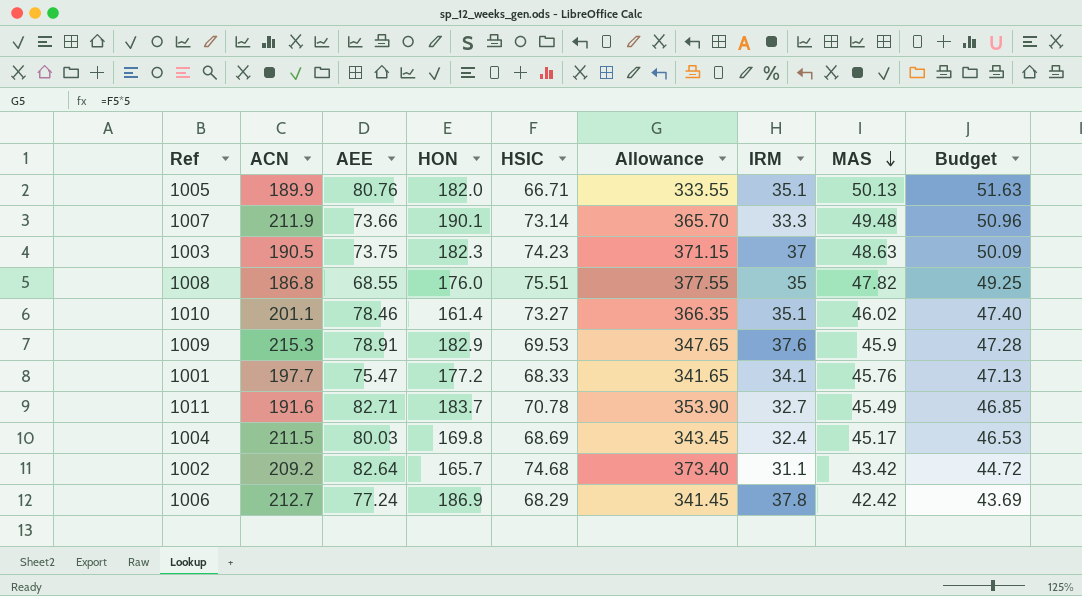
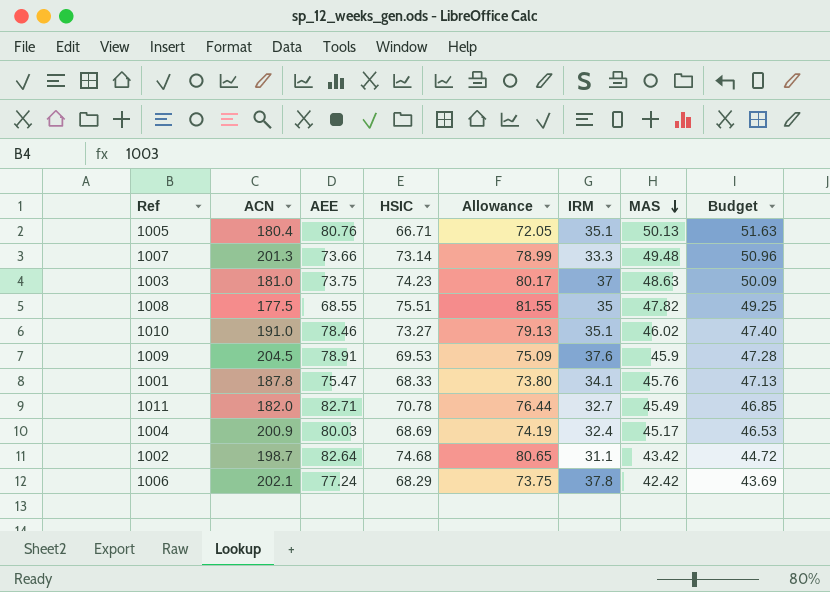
column HON | position: 4 -> none
column Allowance | formula: [HSIC] * 5 -> [HSIC] * 1.08
1005 | ACN: 189.9 -> 180.4
1007 | ACN: 211.9 -> 201.3
1003 | ACN: 190.5 -> 181.0
1008 | ACN: 186.8 -> 177.5
1010 | ACN: 201.1 -> 191.0
1009 | ACN: 215.3 -> 204.5
1001 | ACN: 197.7 -> 187.8
1011 | ACN: 191.6 -> 182.0
1004 | ACN: 211.5 -> 200.9
1002 | ACN: 209.2 -> 198.7
1006 | ACN: 212.7 -> 202.1

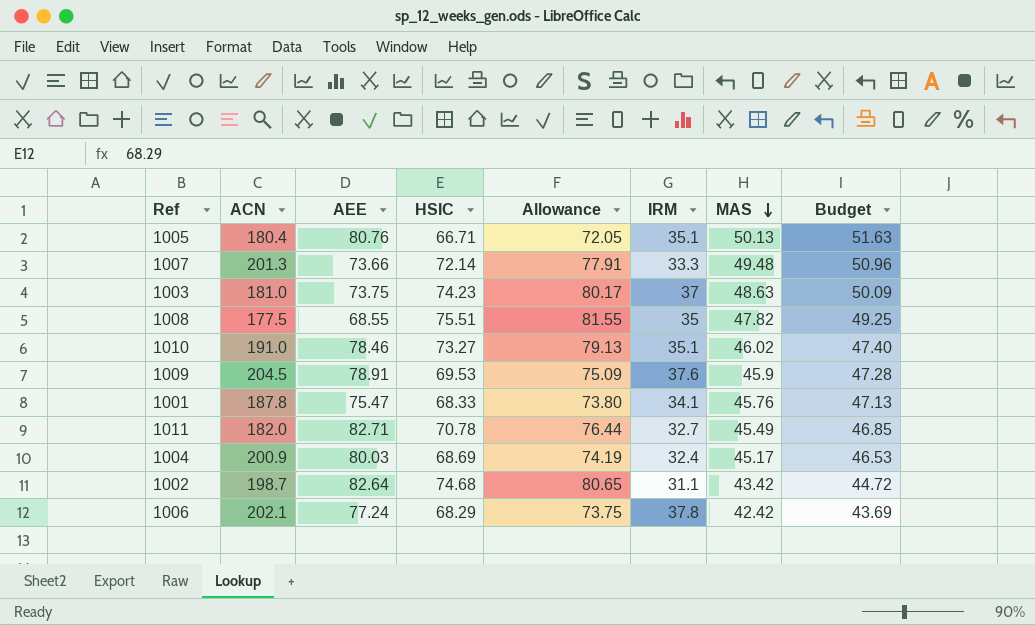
1007 | HSIC: 73.14 -> 72.14
1007 | Allowance: 78.99 -> 77.91

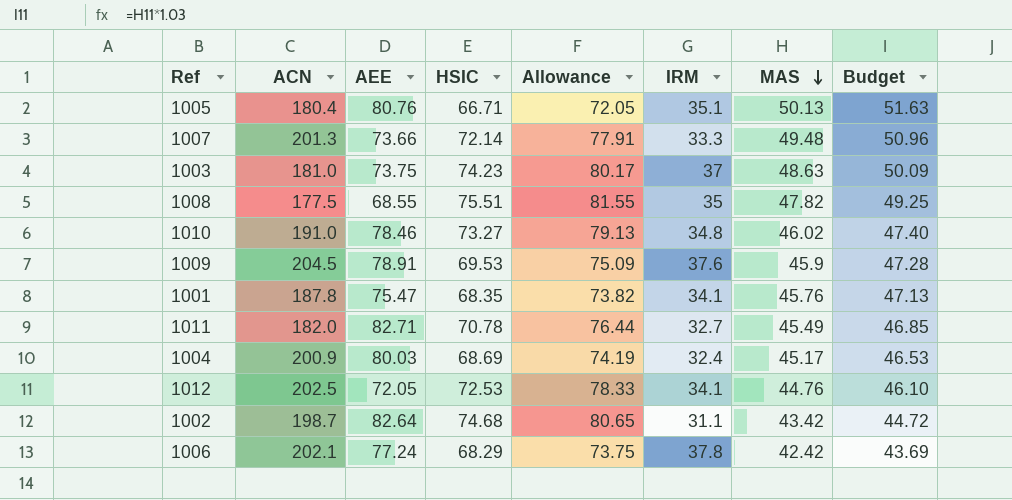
1010 | IRM: 35.1 -> 34.8
1001 | HSIC: 68.33 -> 68.35
1001 | Allowance: 73.80 -> 73.82
row 1012: none -> 202.5 | 72.05 | 72.53 | 78.33 | 34.1 | 44.76 | 46.10

